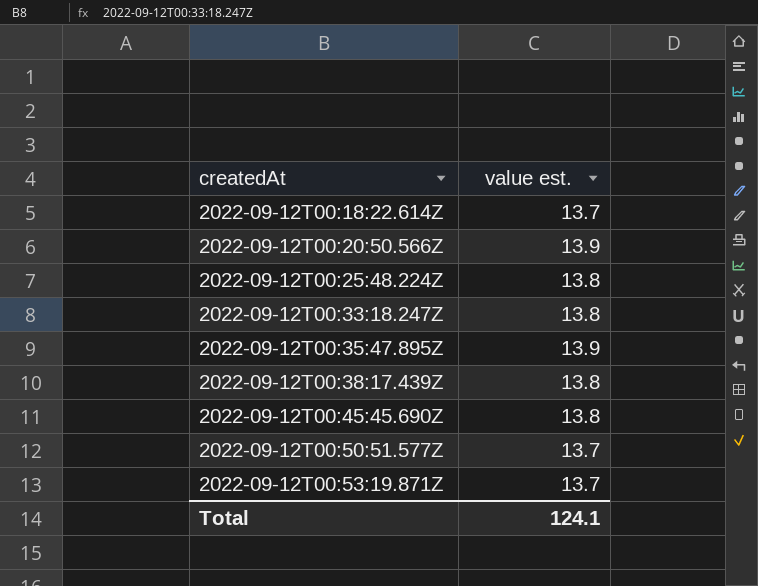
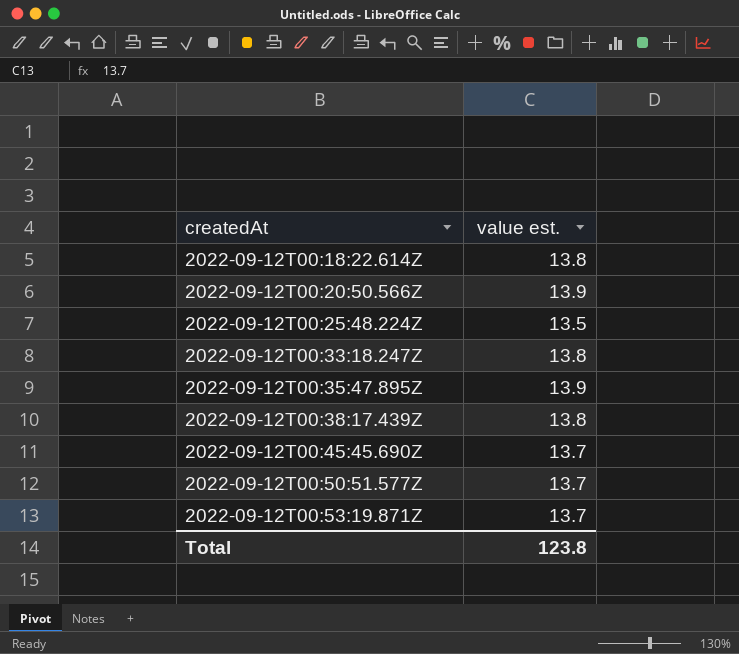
2022-09-12T00:18:22.614Z | value est.: 13.7 -> 13.8
2022-09-12T00:25:48.224Z | value est.: 13.8 -> 13.5
2022-09-12T00:45:45.690Z | value est.: 13.8 -> 13.7
Total | value est.: 124.1 -> 123.8

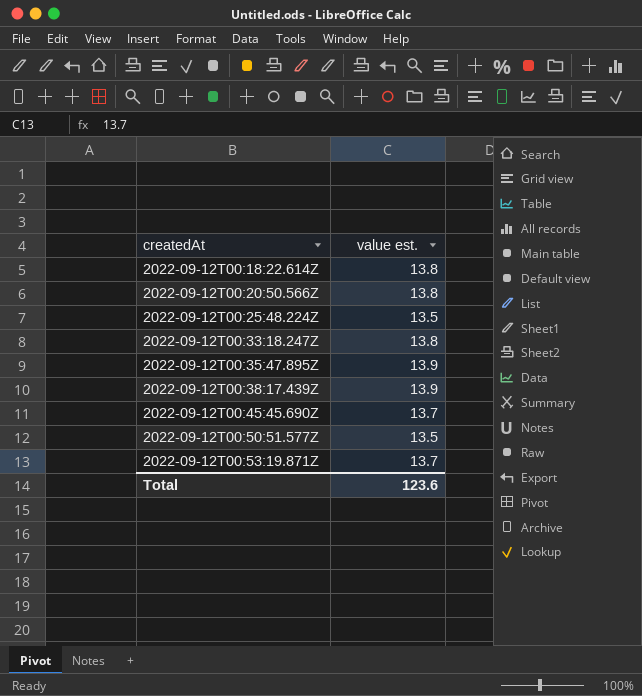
2022-09-12T00:20:50.566Z | value est.: 13.9 -> 13.8
2022-09-12T00:38:17.439Z | value est.: 13.8 -> 13.9
2022-09-12T00:50:51.577Z | value est.: 13.7 -> 13.5
Total | value est.: 123.8 -> 123.6

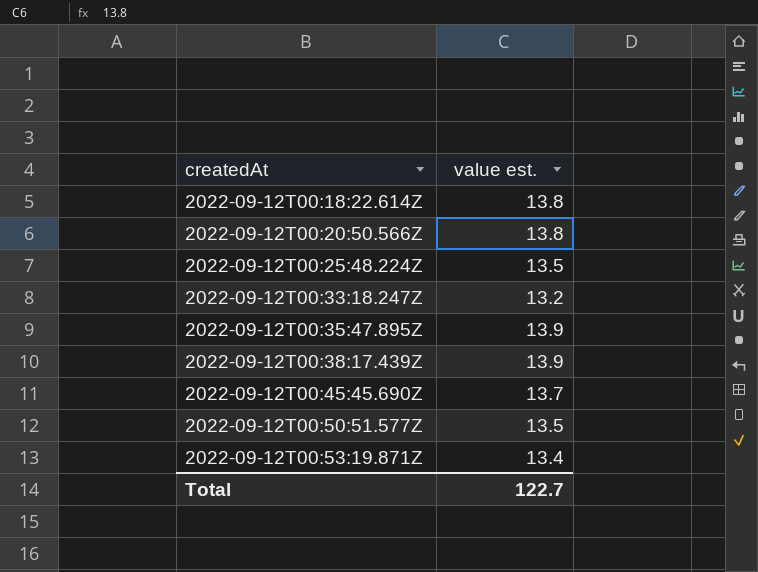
2022-09-12T00:33:18.247Z | value est.: 13.8 -> 13.2
2022-09-12T00:53:19.871Z | value est.: 13.7 -> 13.4
Total | value est.: 123.6 -> 122.7

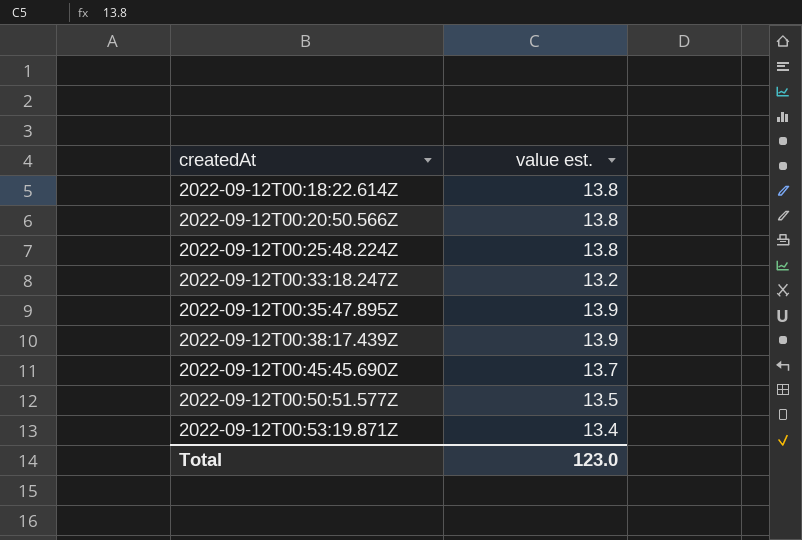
2022-09-12T00:25:48.224Z | value est.: 13.5 -> 13.8
Total | value est.: 122.7 -> 123.0

